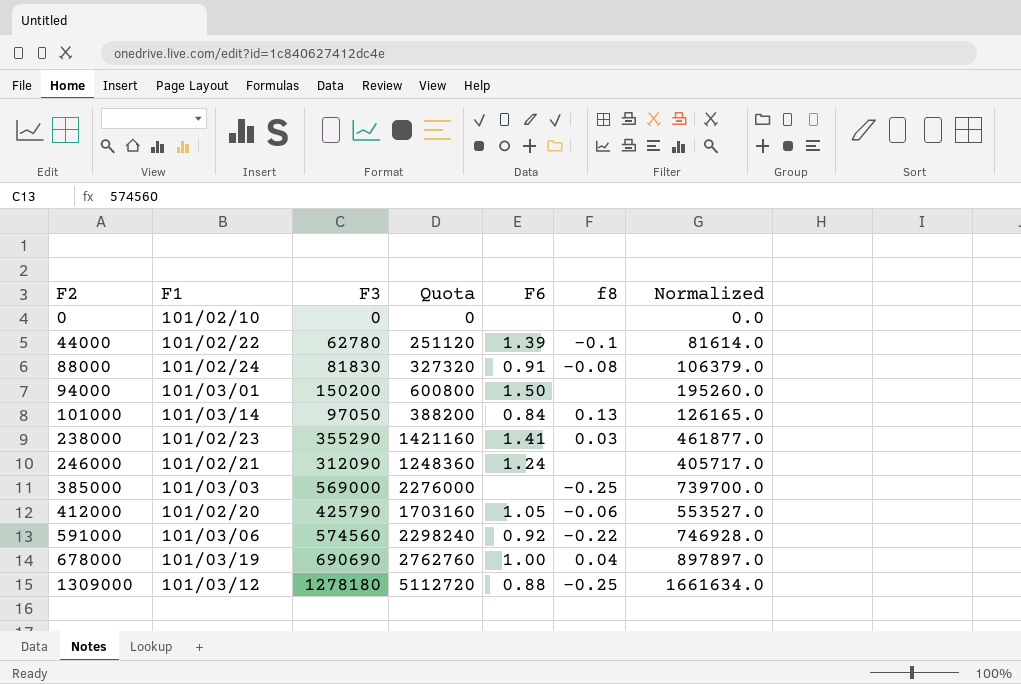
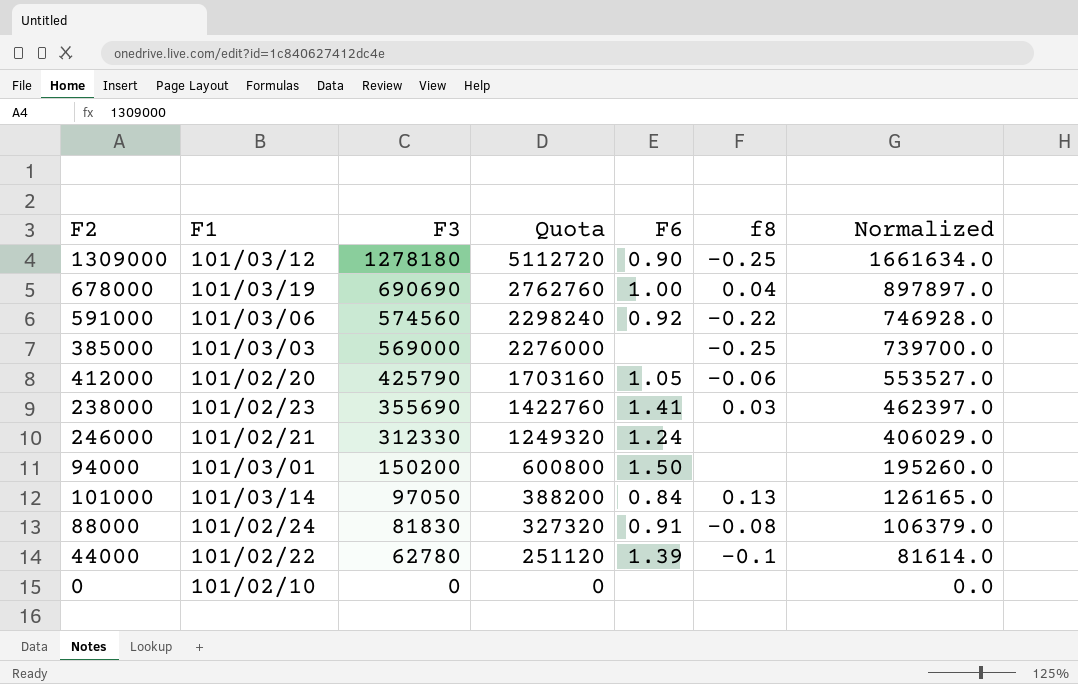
row order: F2 ascending -> F3 descending
1309000 | F6: 0.88 -> 0.90
238000 | F3: 355290 -> 355690
238000 | Quota: 1421160 -> 1422760
238000 | Normalized: 461877.0 -> 462397.0
246000 | F3: 312090 -> 312330
246000 | Quota: 1248360 -> 1249320
246000 | Normalized: 405717.0 -> 406029.0

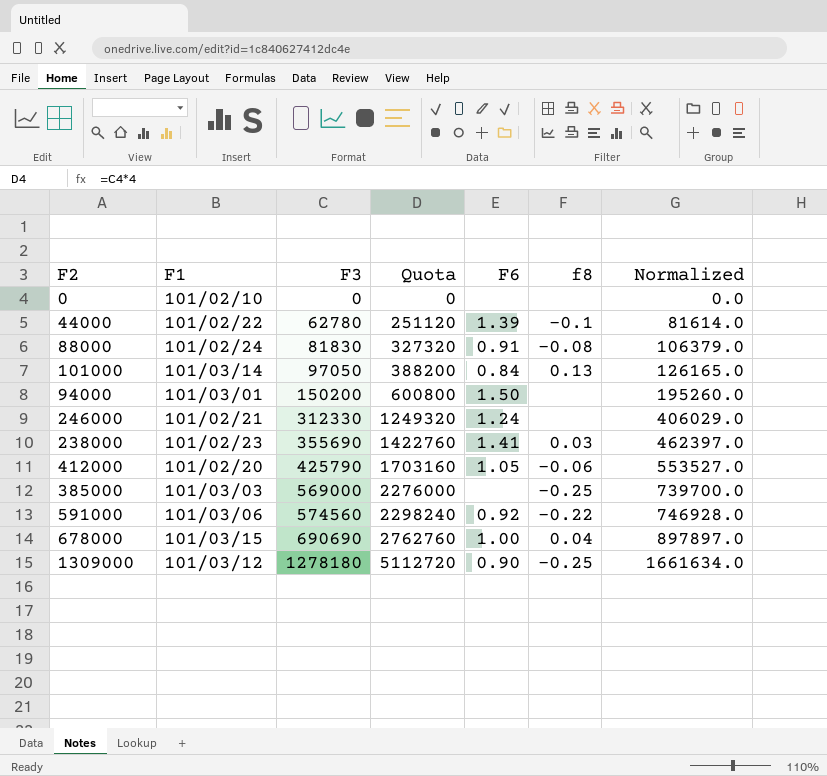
row order: F3 descending -> F3 ascending
678000 | F1: 101/03/19 -> 101/03/15

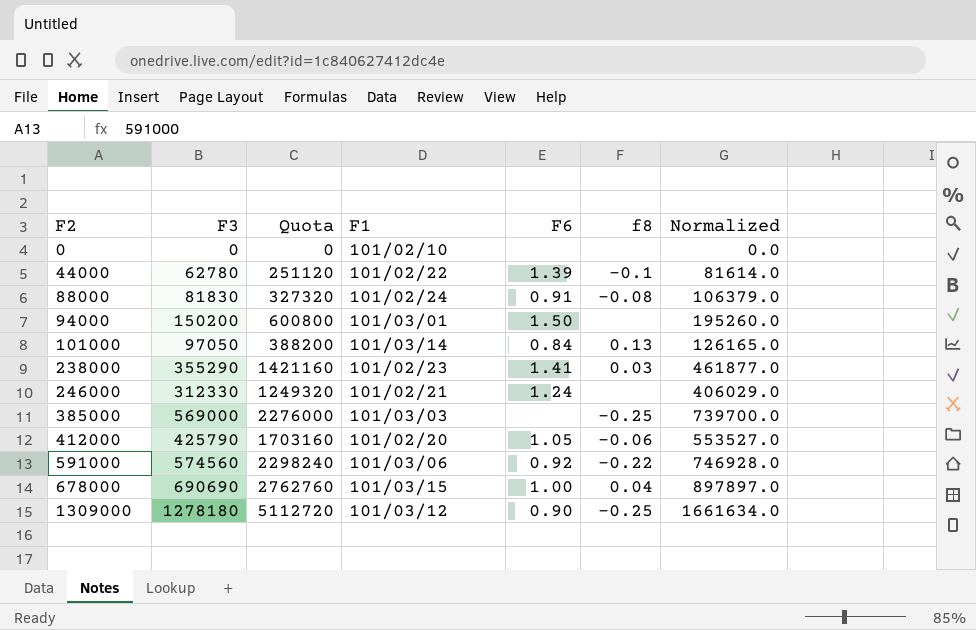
row order: F3 ascending -> F2 ascending
column F1 | position: 2 -> 4
238000 | F3: 355690 -> 355290
238000 | Quota: 1422760 -> 1421160
238000 | Normalized: 462397.0 -> 461877.0

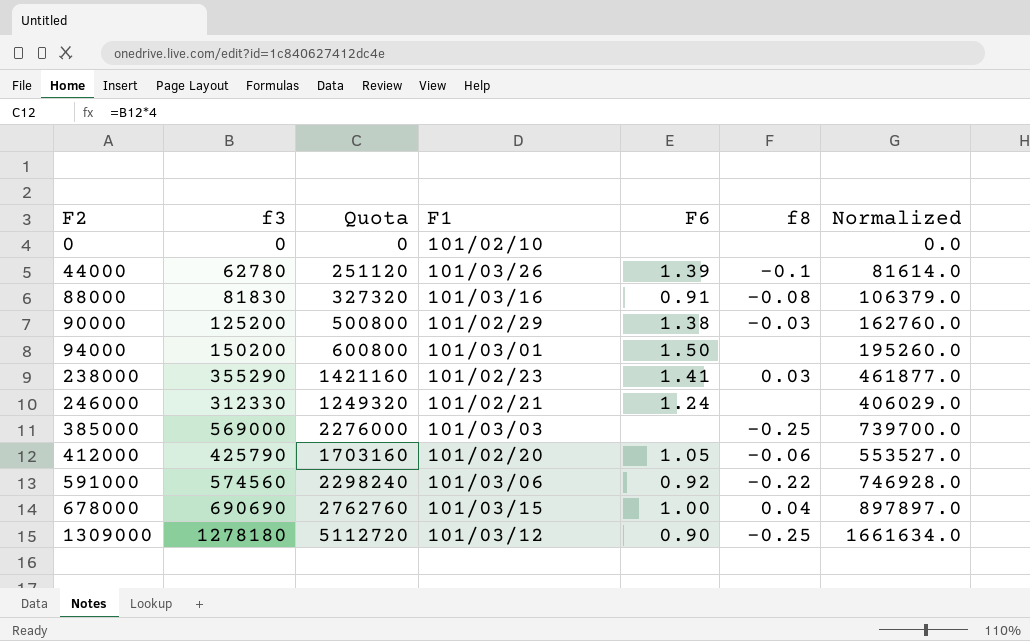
column name: F3 -> f3
row 101000: 97050 | 388200 | 101/03/14 | 0.84 | 0.13 | 126165.0 -> none
44000 | F1: 101/02/22 -> 101/03/26
88000 | F1: 101/02/24 -> 101/03/16
row 90000: none -> 125200 | 500800 | 101/02/29 | 1.38 | -0.03 | 162760.0

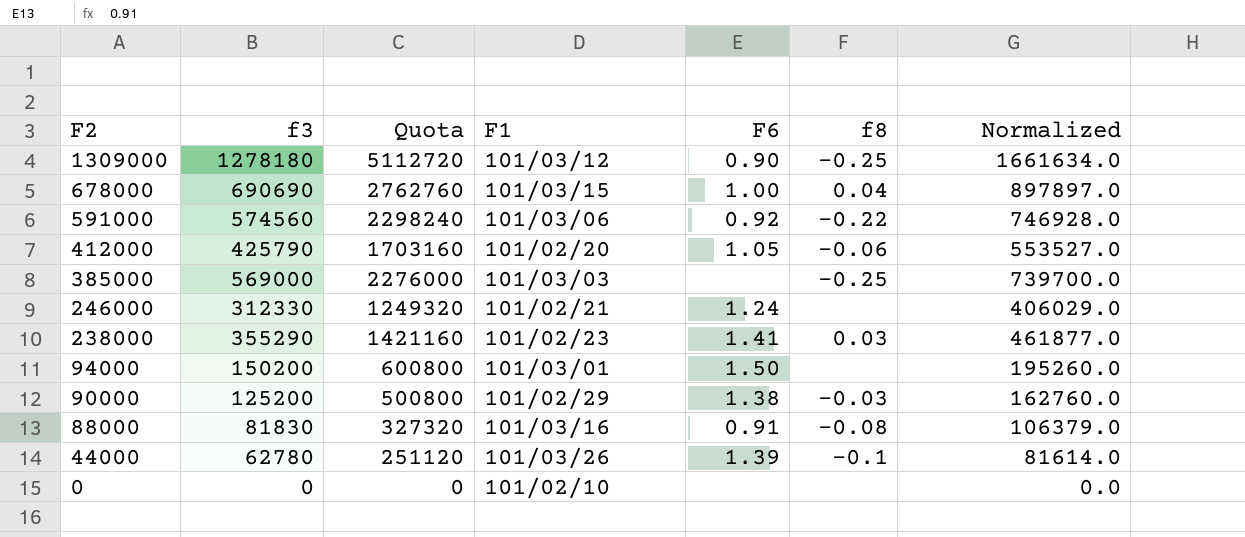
row order: F2 ascending -> F2 descending

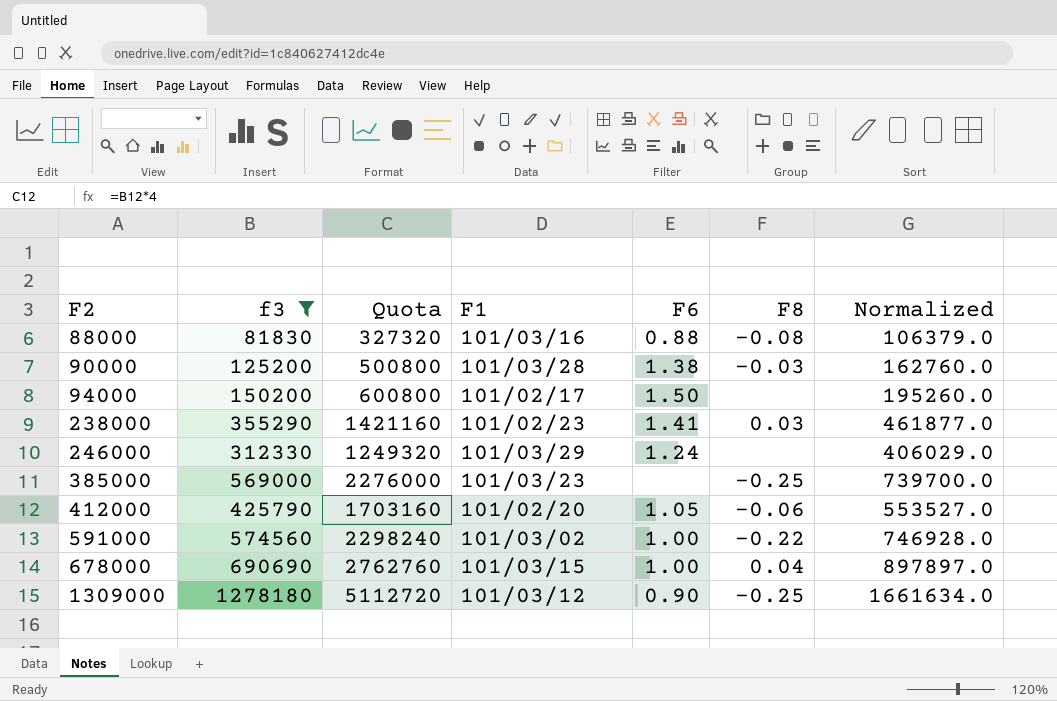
filter: none -> f3 >= 81830
row order: F2 descending -> F2 ascending
column name: f8 -> F8
88000 | F6: 0.91 -> 0.88
90000 | F1: 101/02/29 -> 101/03/28
94000 | F1: 101/03/01 -> 101/02/17
246000 | F1: 101/02/21 -> 101/03/29
385000 | F1: 101/03/03 -> 101/03/23
591000 | F1: 101/03/06 -> 101/03/02
591000 | F6: 0.92 -> 1.00

